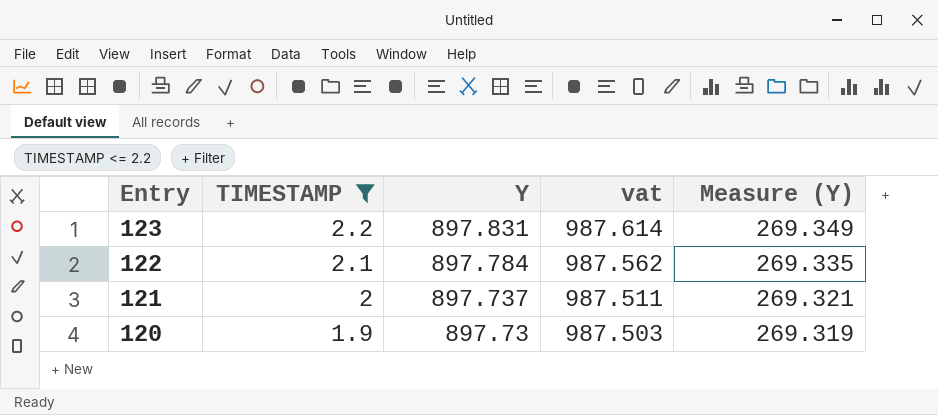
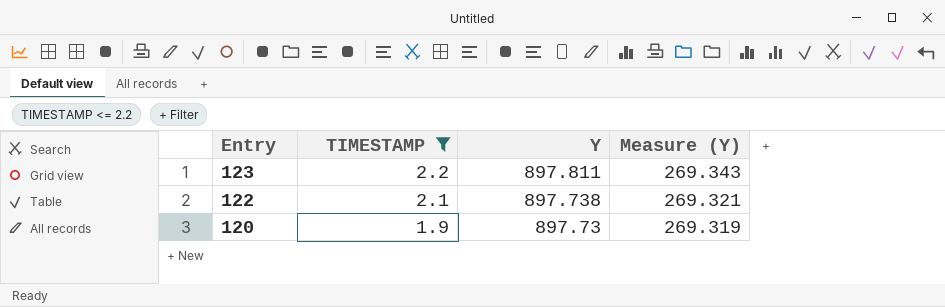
column vat | formula: [Y] * 1.1 -> none
row 121: 2 | 897.737 | 987.511 | 269.321 -> none
123 | Y: 897.831 -> 897.811
123 | Measure (Y): 269.349 -> 269.343
122 | Y: 897.784 -> 897.738
122 | Measure (Y): 269.335 -> 269.321

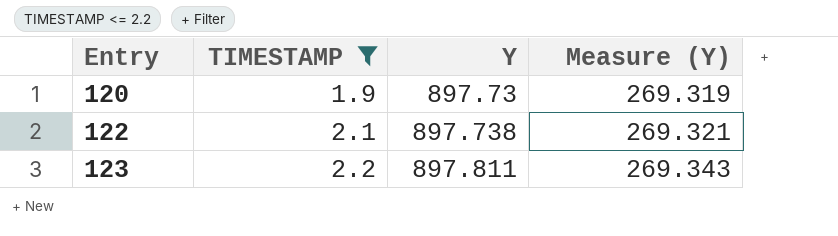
row order: Entry descending -> Entry ascending

